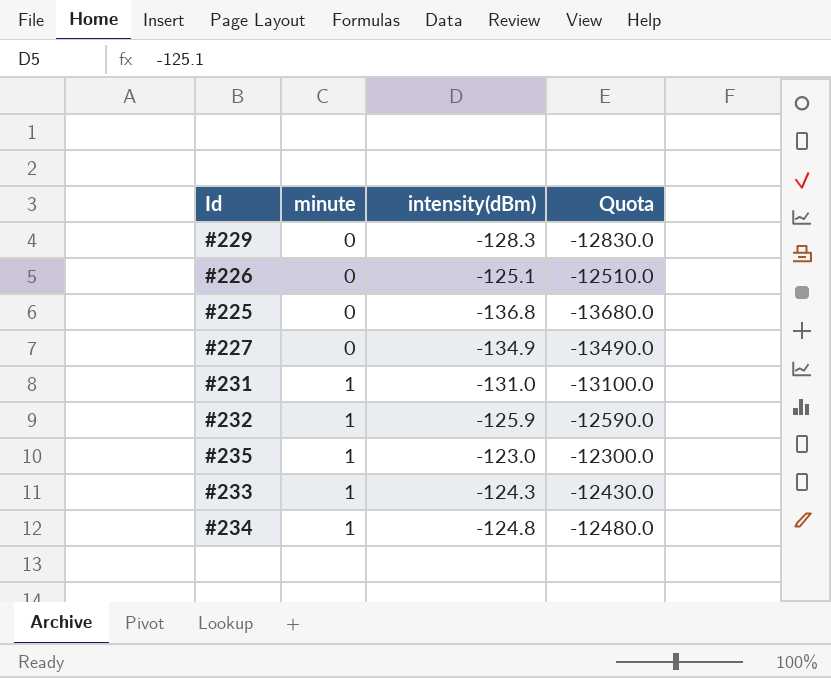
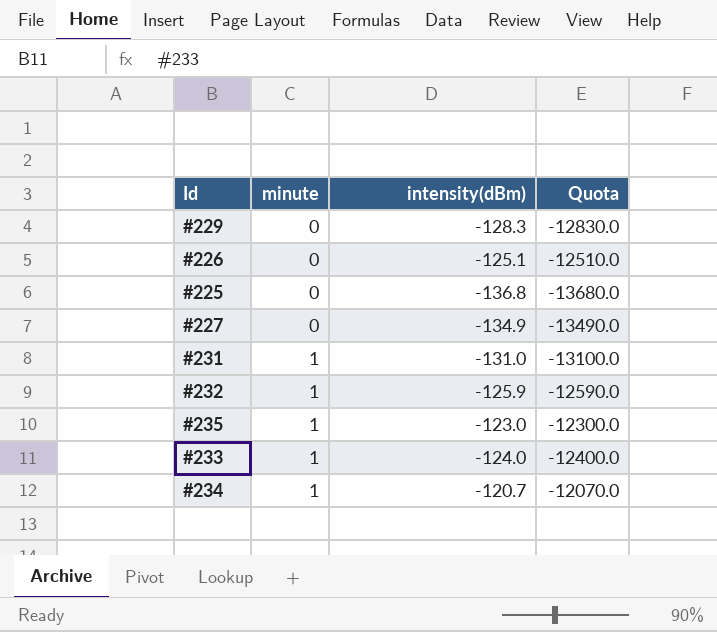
#233 | intensity(dBm): -124.3 -> -124.0
#233 | Quota: -12430.0 -> -12400.0
#234 | intensity(dBm): -124.8 -> -120.7
#234 | Quota: -12480.0 -> -12070.0

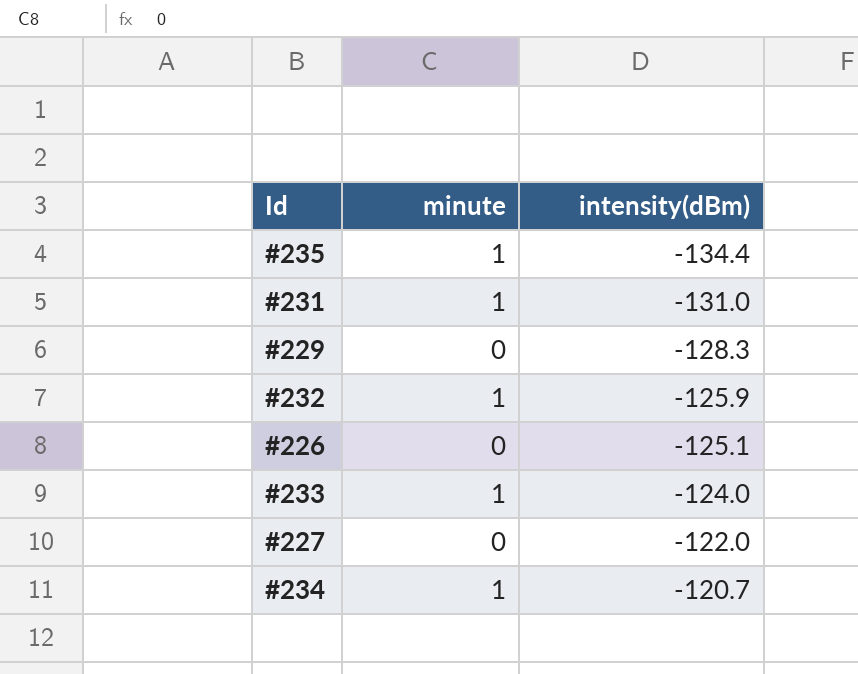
row order: minute ascending -> intensity(dBm) ascending
column Quota | formula: [intensity(dBm)] * 100 -> none
row #225: 0 | -136.8 | -13680.0 -> none
#235 | intensity(dBm): -123.0 -> -134.4
#227 | intensity(dBm): -134.9 -> -122.0

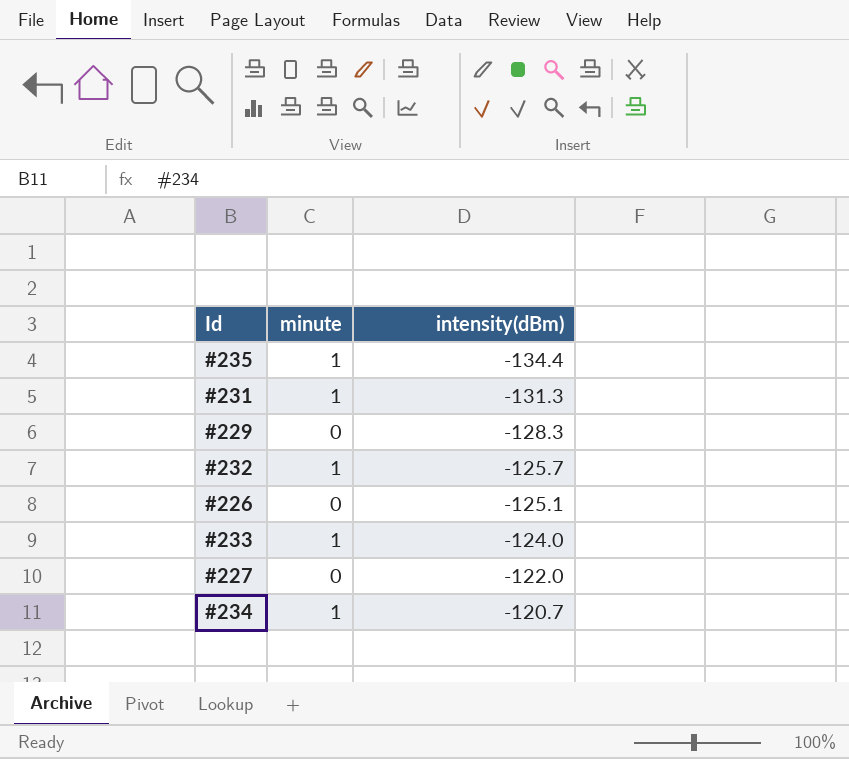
#231 | intensity(dBm): -131.0 -> -131.3
#232 | intensity(dBm): -125.9 -> -125.7

